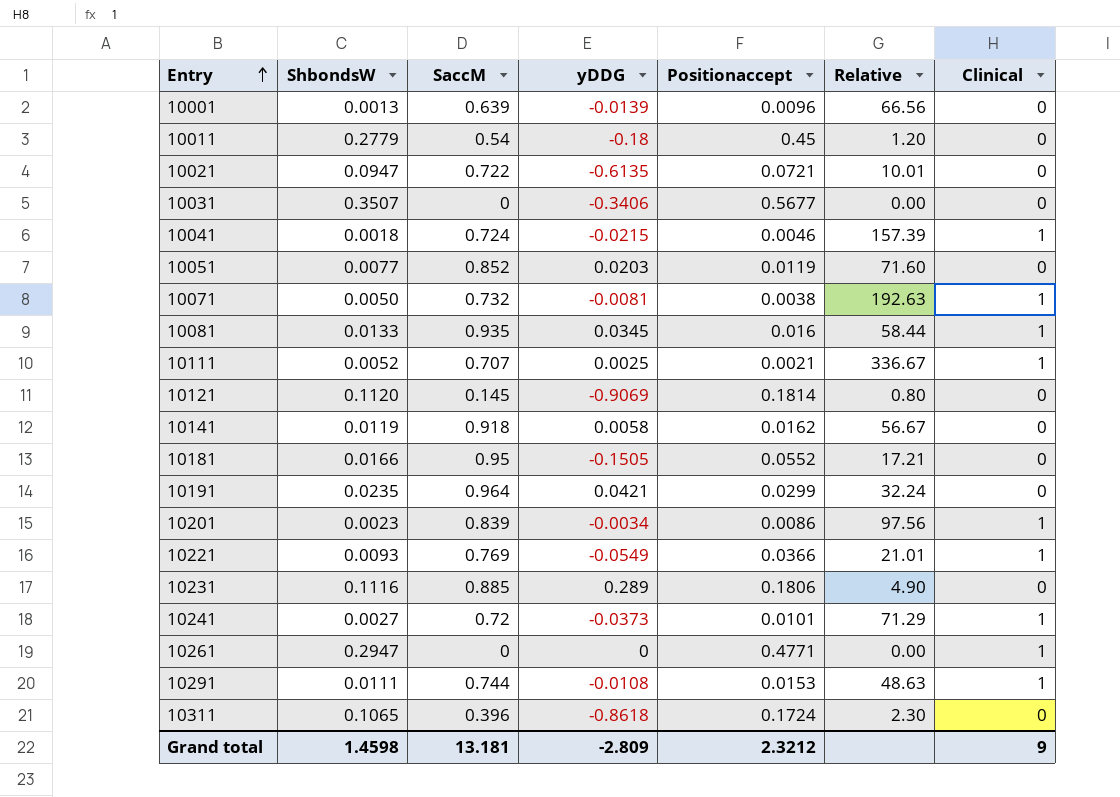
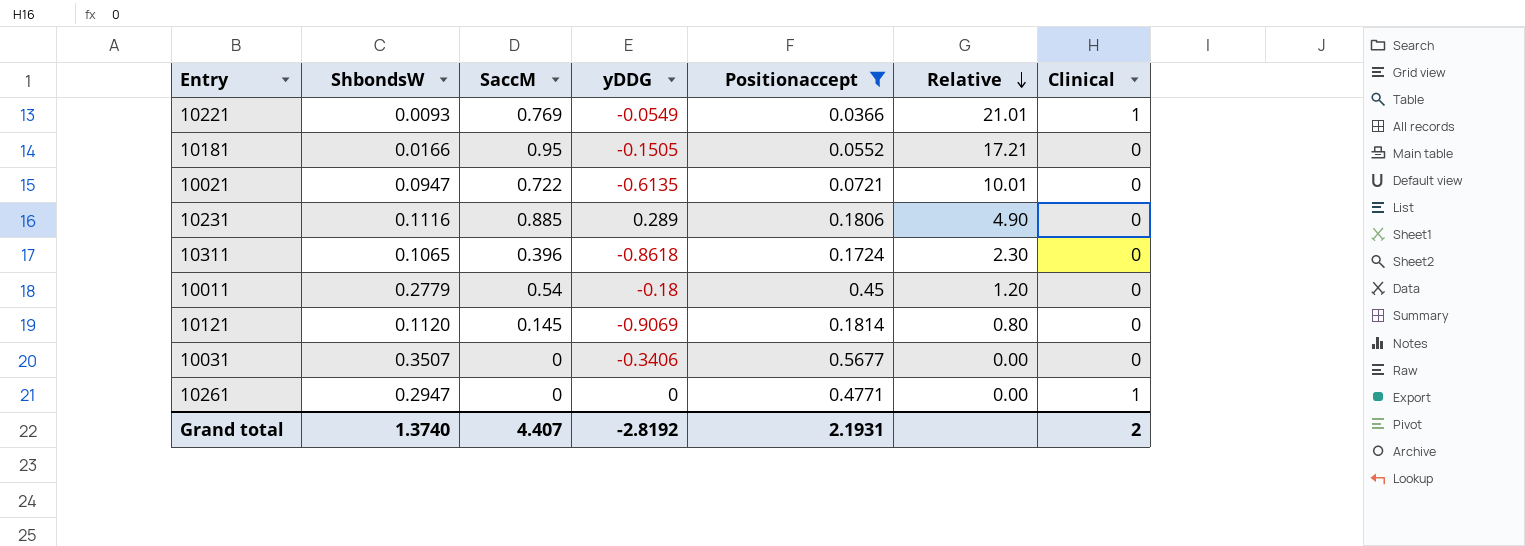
filter: none -> Positionaccept >= 0.0366
row order: Entry ascending -> Relative descending
Grand total | ShbondsW: 1.4598 -> 1.3740
Grand total | SaccM: 13.181 -> 4.407
Grand total | yDDG: -2.809 -> -2.8192
Grand total | Positionaccept: 2.3212 -> 2.1931
Grand total | Clinical: 9 -> 2

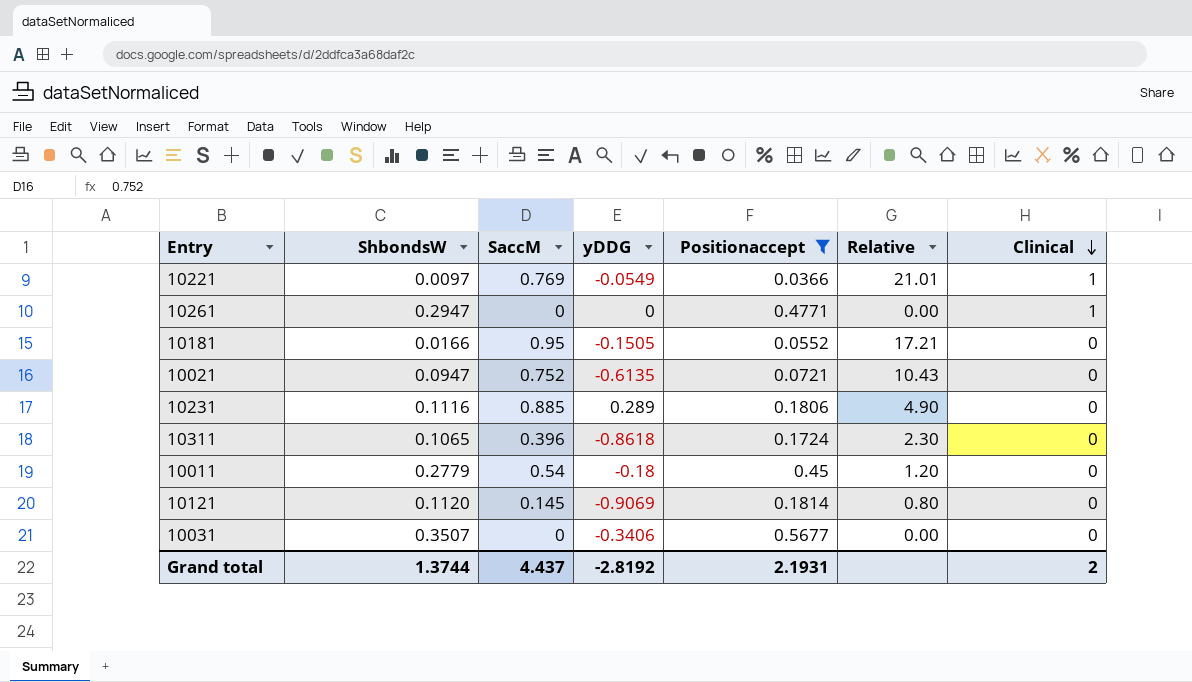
row order: Relative descending -> Clinical descending
10221 | ShbondsW: 0.0093 -> 0.0097
10021 | SaccM: 0.722 -> 0.752
10021 | Relative: 10.01 -> 10.43
Grand total | ShbondsW: 1.3740 -> 1.3744
Grand total | SaccM: 4.407 -> 4.437

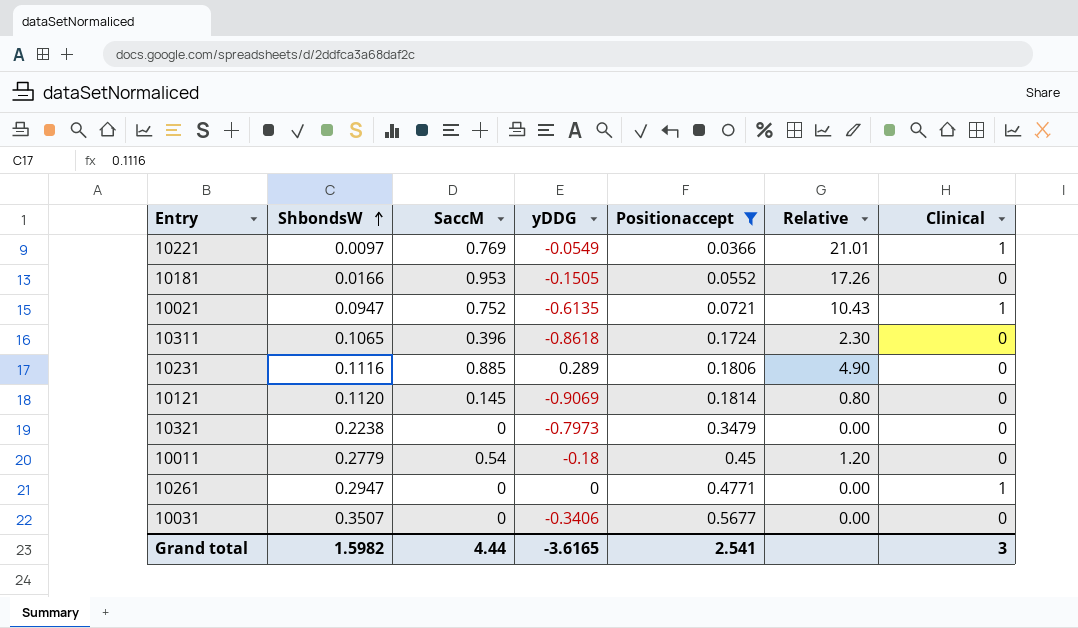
row order: Clinical descending -> ShbondsW ascending
10181 | SaccM: 0.95 -> 0.953
10181 | Relative: 17.21 -> 17.26
10021 | Clinical: 0 -> 1
row 10321: none -> 0.2238 | 0 | -0.7973 | 0.3479 | 0.00 | 0
Grand total | ShbondsW: 1.3744 -> 1.5982
Grand total | SaccM: 4.437 -> 4.44
Grand total | yDDG: -2.8192 -> -3.6165
Grand total | Positionaccept: 2.1931 -> 2.541
Grand total | Clinical: 2 -> 3

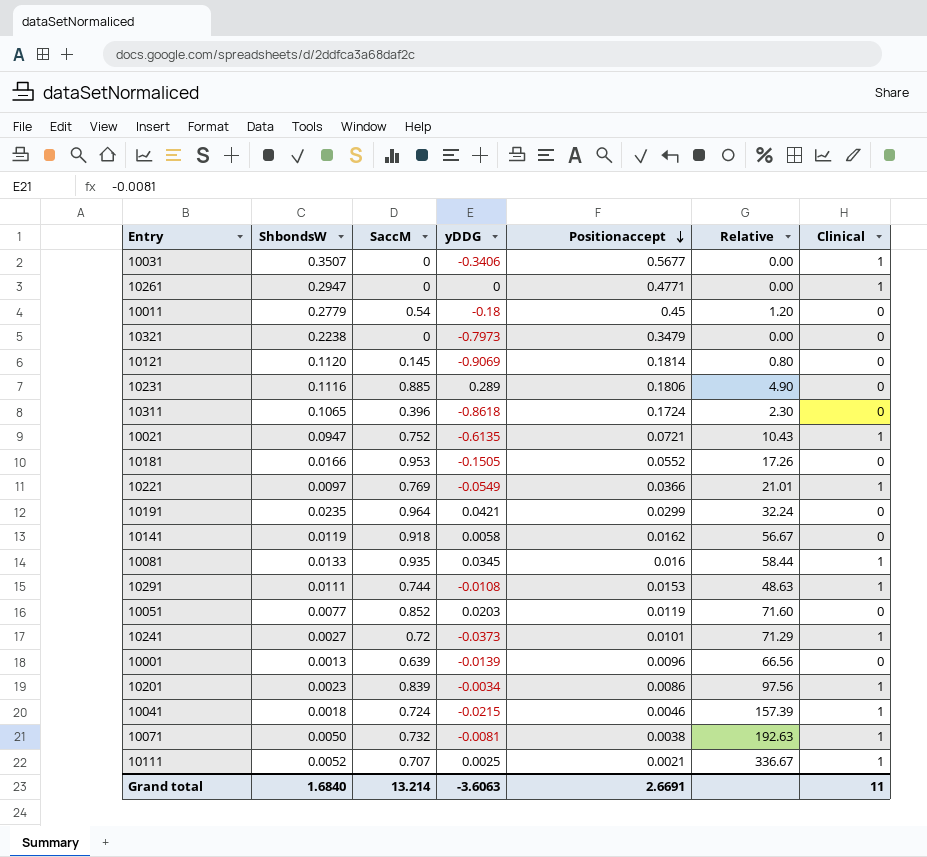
filter: Positionaccept >= 0.0366 -> none
row order: ShbondsW ascending -> Positionaccept descending
10031 | Clinical: 0 -> 1
Grand total | ShbondsW: 1.5982 -> 1.6840
Grand total | SaccM: 4.44 -> 13.214
Grand total | yDDG: -3.6165 -> -3.6063
Grand total | Positionaccept: 2.541 -> 2.6691
Grand total | Clinical: 3 -> 11

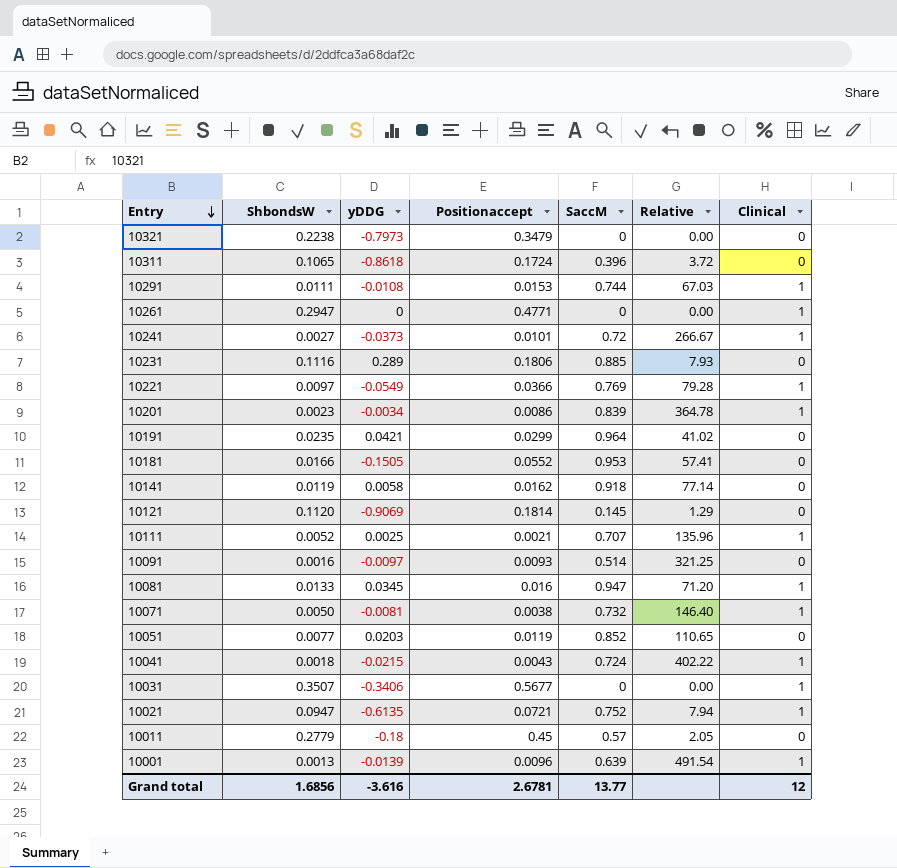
row order: Positionaccept descending -> Entry descending
column SaccM | position: 3 -> 5
column Relative | formula: [SaccM] / [Positionaccept] -> [SaccM] / [ShbondsW]
row 10091: none -> 0.0016 | -0.0097 | 0.0093 | 0.514 | 321.25 | 0
10081 | SaccM: 0.935 -> 0.947
10041 | Positionaccept: 0.0046 -> 0.0043
10011 | SaccM: 0.54 -> 0.57
10001 | Clinical: 0 -> 1
Grand total | ShbondsW: 1.6840 -> 1.6856
Grand total | yDDG: -3.6063 -> -3.616
Grand total | Positionaccept: 2.6691 -> 2.6781
Grand total | SaccM: 13.214 -> 13.77
Grand total | Clinical: 11 -> 12

